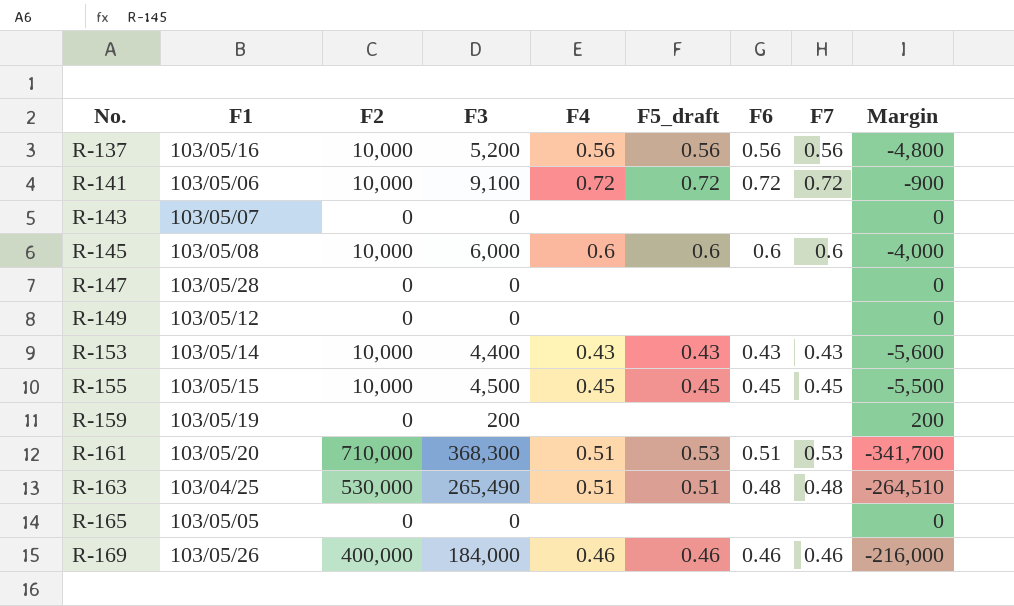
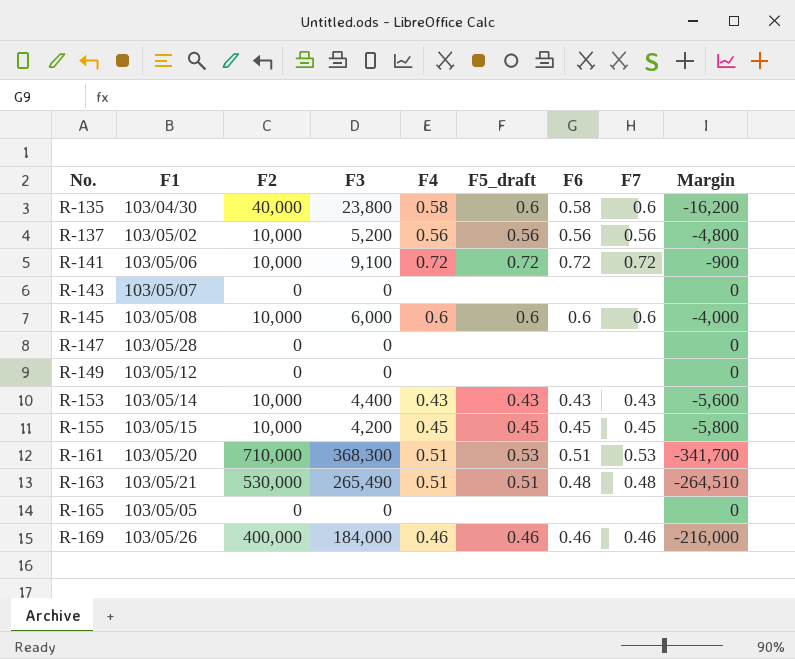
row R-159: 103/05/19 | 0 | 200 | none | none | none | none | 200 -> none
row R-135: none -> 103/04/30 | 40,000 | 23,800 | 0.58 | 0.6 | 0.58 | 0.6 | -16,200
R-137 | F1: 103/05/16 -> 103/05/02
R-155 | F3: 4,500 -> 4,200
R-155 | Margin: -5,500 -> -5,800
R-163 | F1: 103/04/25 -> 103/05/21

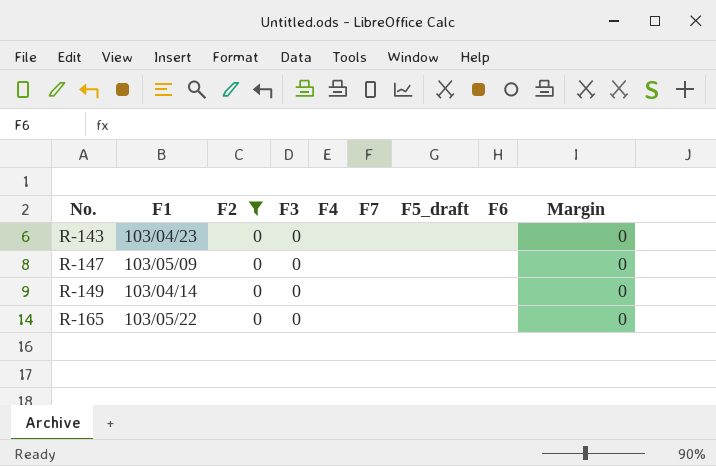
filter: none -> F2 = 0
column F7 | position: 8 -> 6
R-143 | F1: 103/05/07 -> 103/04/23
R-147 | F1: 103/05/28 -> 103/05/09
R-149 | F1: 103/05/12 -> 103/04/14
R-165 | F1: 103/05/05 -> 103/05/22

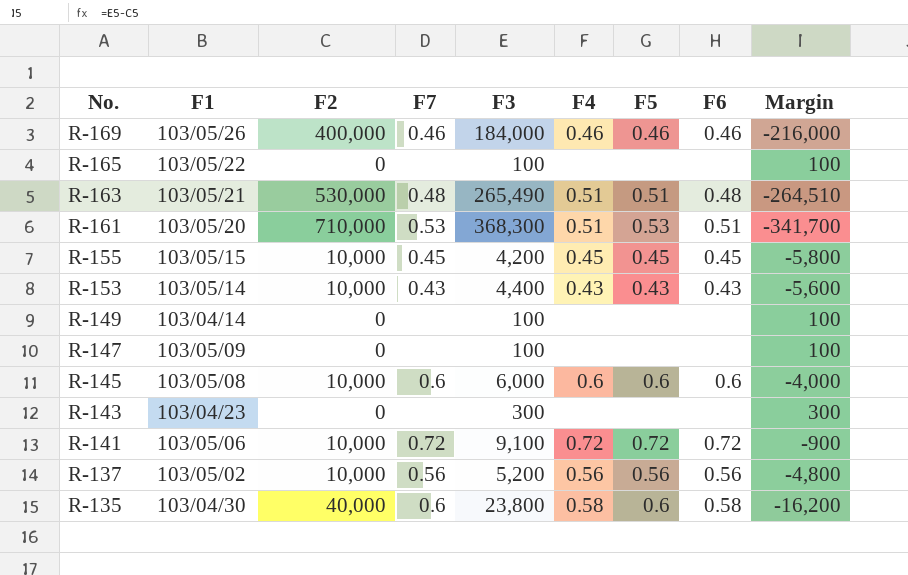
filter: F2 = 0 -> none
row order: No. ascending -> No. descending
column F7 | position: 6 -> 4
column name: F5_draft -> F5
R-165 | F3: 0 -> 100
R-165 | Margin: 0 -> 100
R-149 | F3: 0 -> 100
R-149 | Margin: 0 -> 100
R-147 | F3: 0 -> 100
R-147 | Margin: 0 -> 100
R-143 | F3: 0 -> 300
R-143 | Margin: 0 -> 300

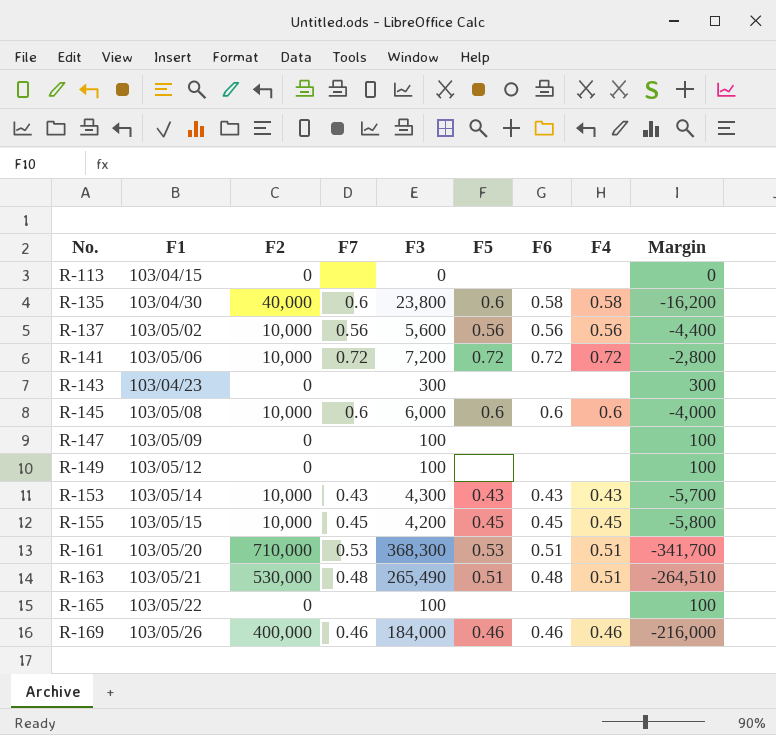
row order: No. descending -> No. ascending
column F4 | position: 6 -> 8
row R-113: none -> 103/04/15 | 0 | none | 0 | none | none | none | 0
R-137 | F3: 5,200 -> 5,600
R-137 | Margin: -4,800 -> -4,400
R-141 | F3: 9,100 -> 7,200
R-141 | Margin: -900 -> -2,800
R-149 | F1: 103/04/14 -> 103/05/12
R-153 | F3: 4,400 -> 4,300
R-153 | Margin: -5,600 -> -5,700

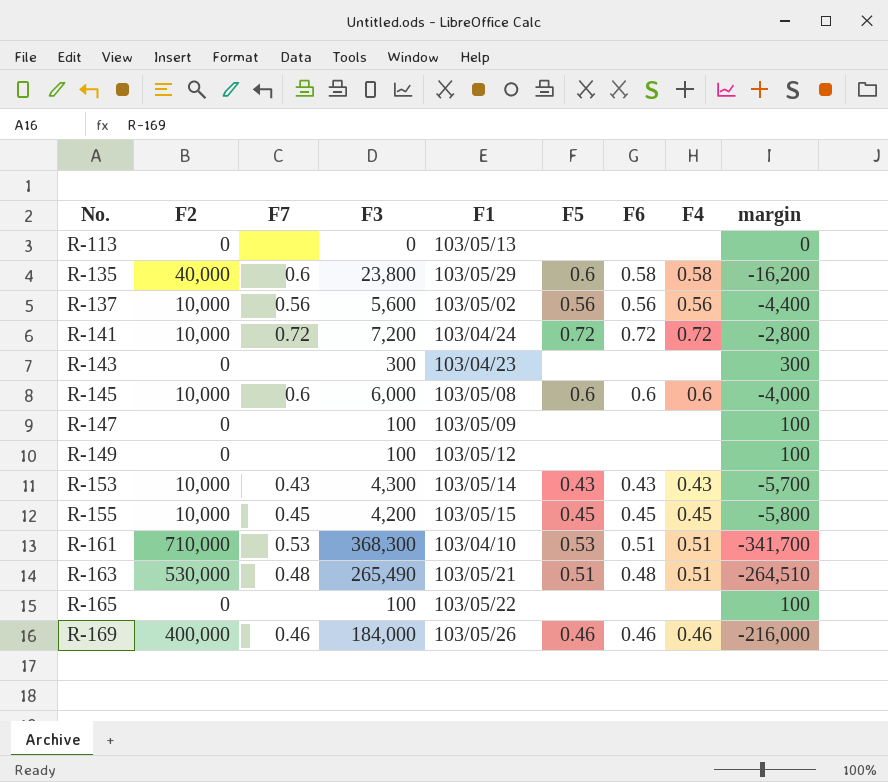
column F1 | position: 2 -> 5
column name: Margin -> margin
R-113 | F1: 103/04/15 -> 103/05/13
R-135 | F1: 103/04/30 -> 103/05/29
R-141 | F1: 103/05/06 -> 103/04/24
R-161 | F1: 103/05/20 -> 103/04/10

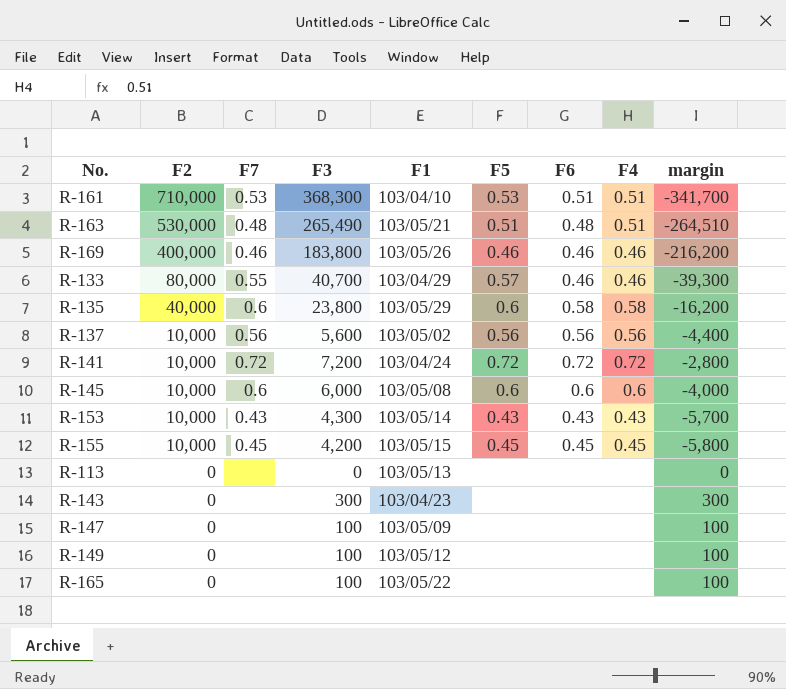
row order: No. ascending -> F2 descending
R-169 | F3: 184,000 -> 183,800
R-169 | margin: -216,000 -> -216,200
row R-133: none -> 80,000 | 0.55 | 40,700 | 103/04/29 | 0.57 | 0.46 | 0.46 | -39,300

